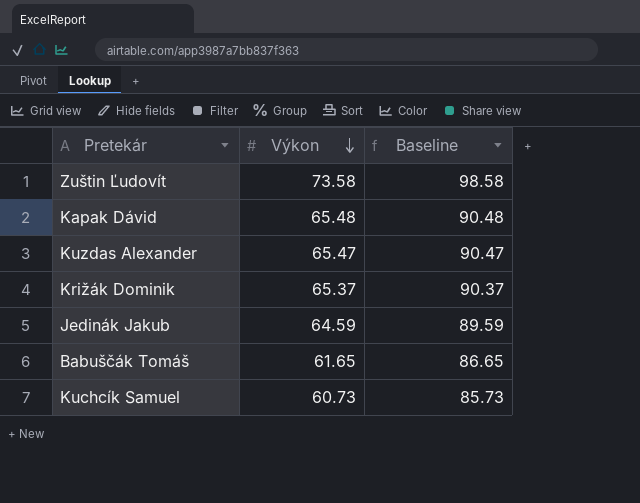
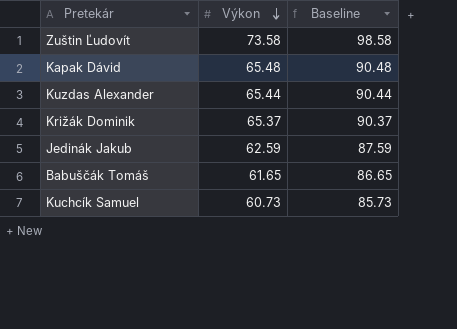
Kuzdas Alexander | Výkon: 65.47 -> 65.44
Kuzdas Alexander | Baseline: 90.47 -> 90.44
Jedinák Jakub | Výkon: 64.59 -> 62.59
Jedinák Jakub | Baseline: 89.59 -> 87.59

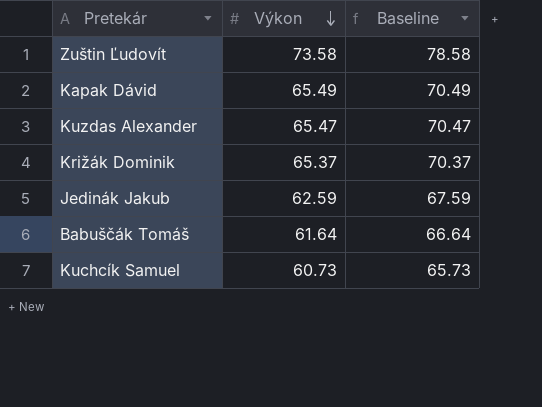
column Baseline | formula: [Výkon] + 25 -> [Výkon] + 5
Kapak Dávid | Výkon: 65.48 -> 65.49
Kuzdas Alexander | Výkon: 65.44 -> 65.47
Babuščák Tomáš | Výkon: 61.65 -> 61.64

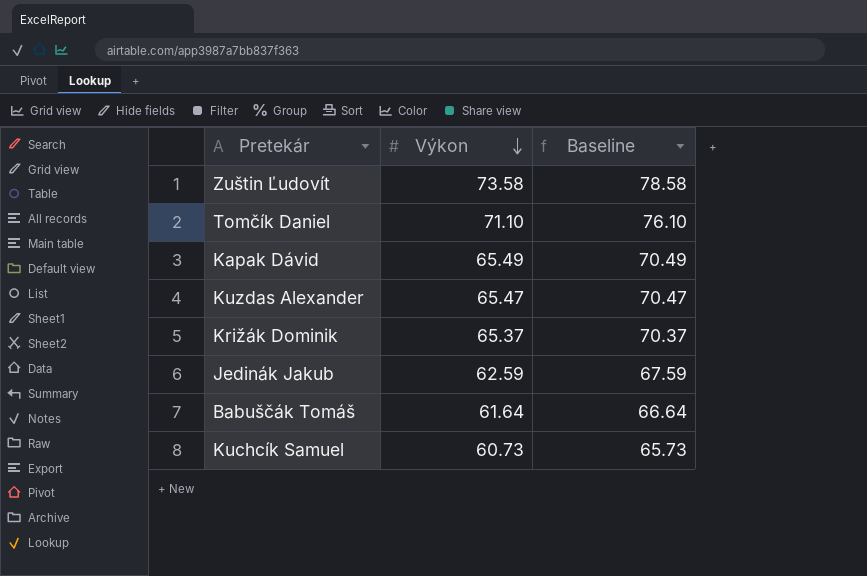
row Tomčík Daniel: none -> 71.10 | 76.10

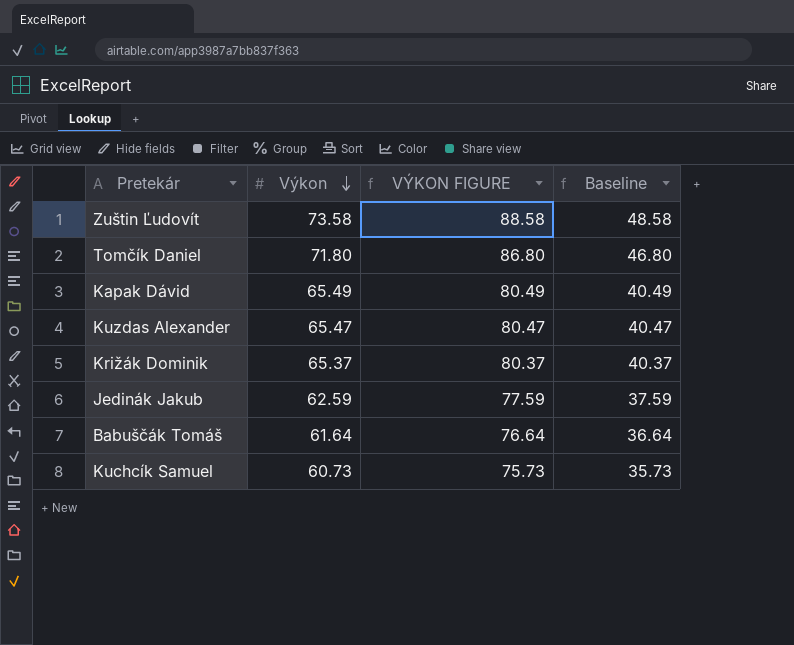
column VÝKON FIGURE | formula: none -> [Výkon] + 15
column Baseline | formula: [Výkon] + 5 -> [Výkon] - 25
Tomčík Daniel | Výkon: 71.10 -> 71.80

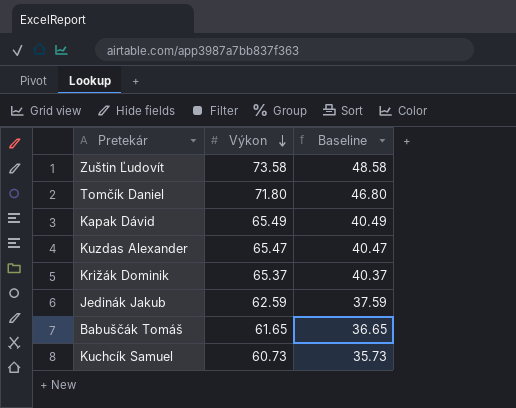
column VÝKON FIGURE | formula: [Výkon] + 15 -> none
Babuščák Tomáš | Výkon: 61.64 -> 61.65
Babuščák Tomáš | Baseline: 36.64 -> 36.65

